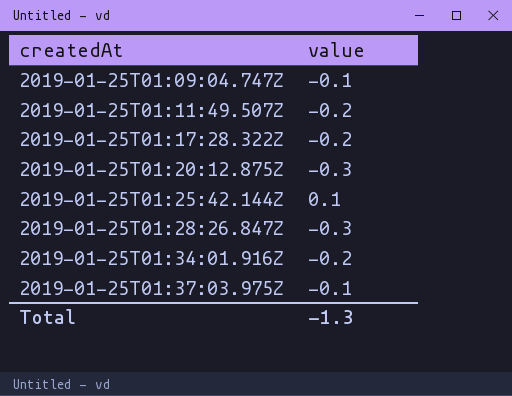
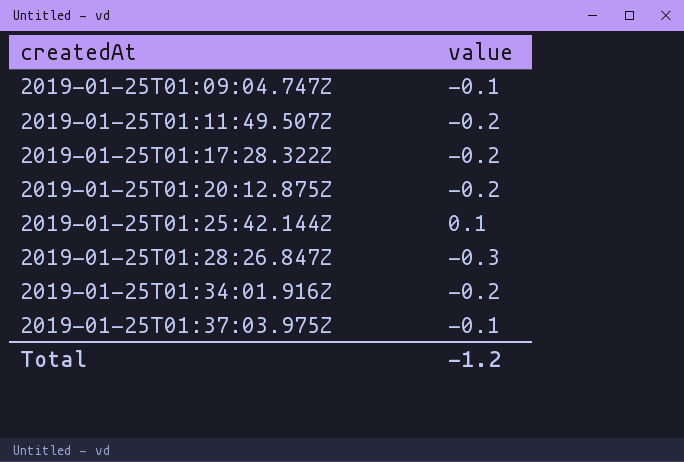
2019-01-25T01:20:12.875Z | value: -0.3 -> -0.2
Total | value: -1.3 -> -1.2

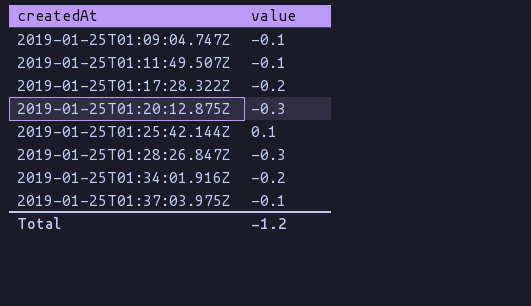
2019-01-25T01:11:49.507Z | value: -0.2 -> -0.1
2019-01-25T01:20:12.875Z | value: -0.2 -> -0.3

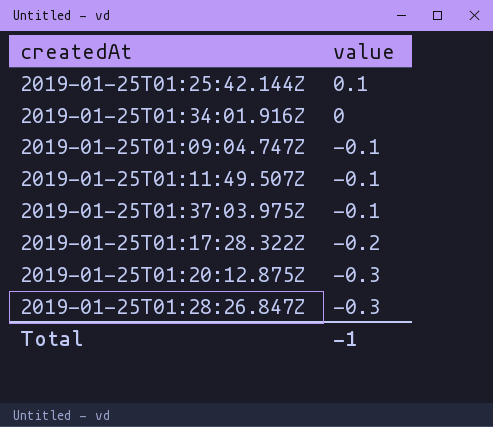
row order: createdAt ascending -> value descending
2019-01-25T01:34:01.916Z | value: -0.2 -> 0
Total | value: -1.2 -> -1

